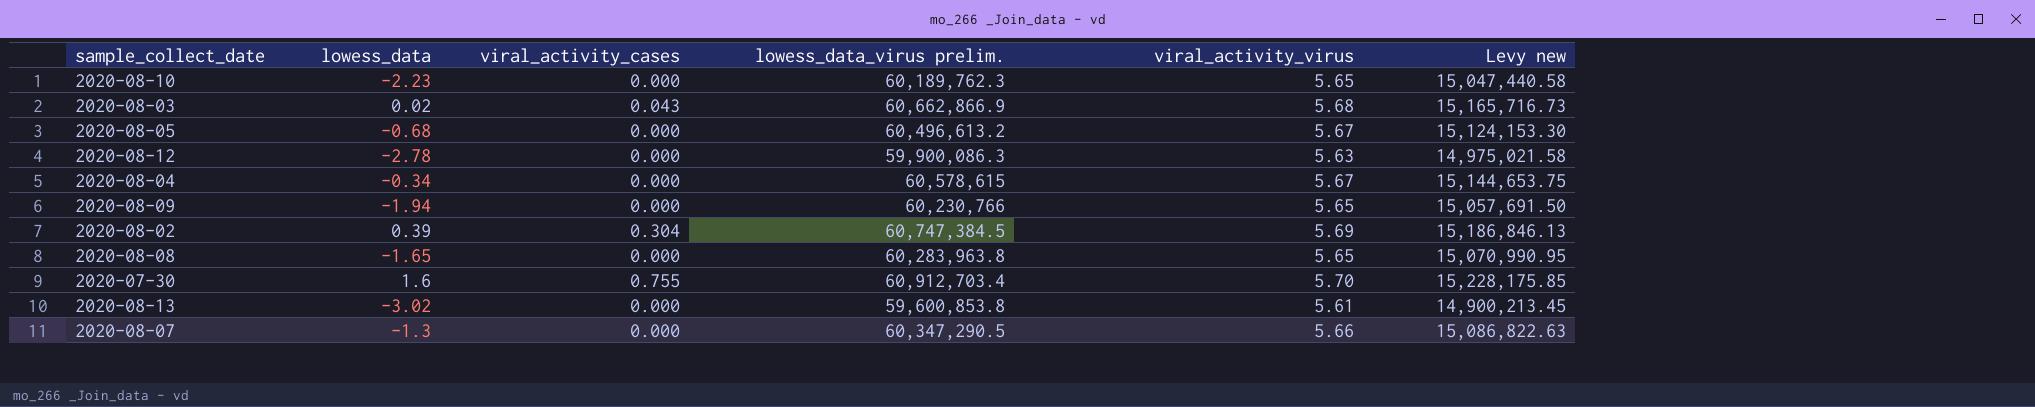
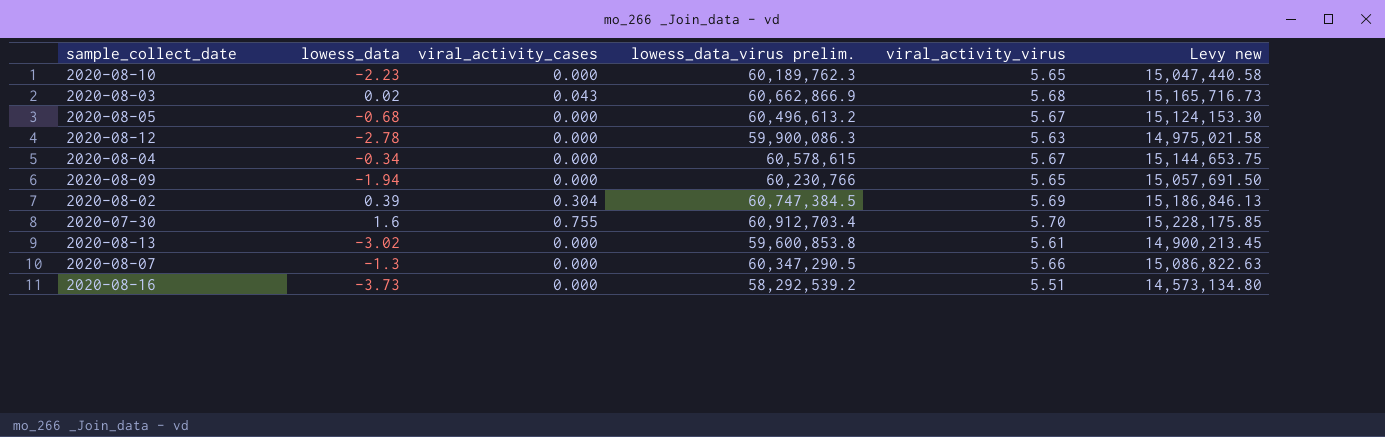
row 2020-08-08: -1.65 | 0.000 | 60,283,963.8 | 5.65 | 15,070,990.95 -> none
row 2020-08-16: none -> -3.73 | 0.000 | 58,292,539.2 | 5.51 | 14,573,134.80

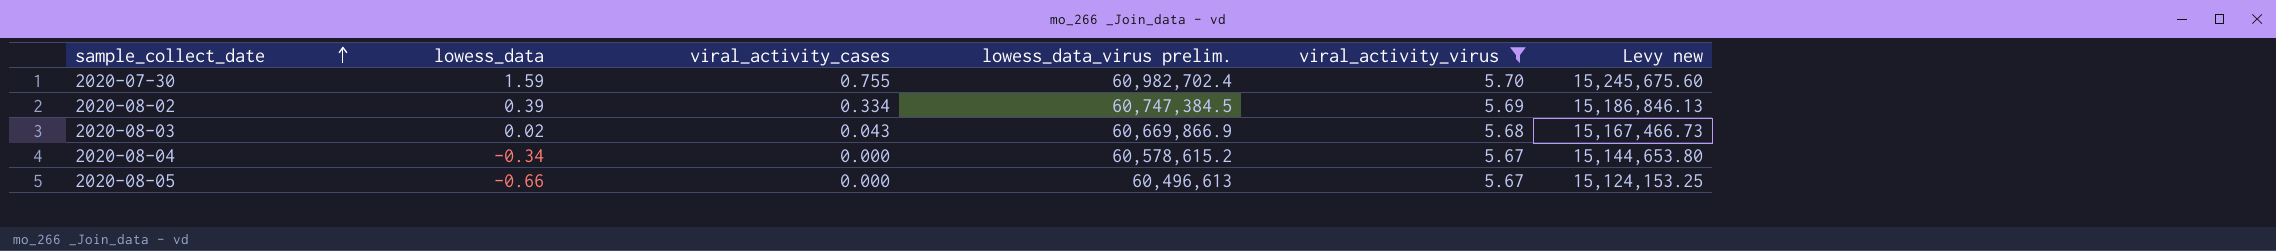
filter: none -> viral_activity_virus >= 5.67
row order: none -> sample_collect_date ascending
2020-07-30 | lowess_data: 1.6 -> 1.59
2020-07-30 | lowess_data_virus prelim.: 60,912,703.4 -> 60,982,702.4
2020-07-30 | Levy new: 15,228,175.85 -> 15,245,675.60
2020-08-02 | viral_activity_cases: 0.304 -> 0.334
2020-08-03 | lowess_data_virus prelim.: 60,662,866.9 -> 60,669,866.9
2020-08-03 | Levy new: 15,165,716.73 -> 15,167,466.73
2020-08-04 | lowess_data_virus prelim.: 60,578,615 -> 60,578,615.2
2020-08-04 | Levy new: 15,144,653.75 -> 15,144,653.80
2020-08-05 | lowess_data: -0.68 -> -0.66
2020-08-05 | lowess_data_virus prelim.: 60,496,613.2 -> 60,496,613
2020-08-05 | Levy new: 15,124,153.30 -> 15,124,153.25

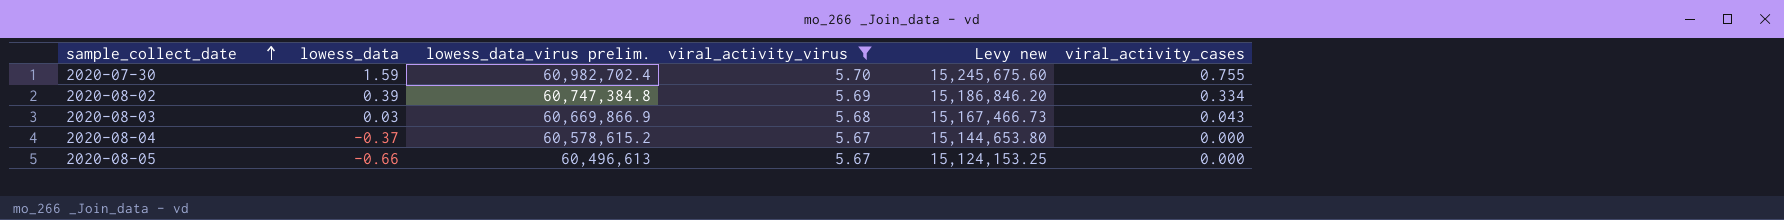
column viral_activity_cases | position: 3 -> 6
2020-08-02 | lowess_data_virus prelim.: 60,747,384.5 -> 60,747,384.8
2020-08-02 | Levy new: 15,186,846.13 -> 15,186,846.20
2020-08-03 | lowess_data: 0.02 -> 0.03
2020-08-04 | lowess_data: -0.34 -> -0.37

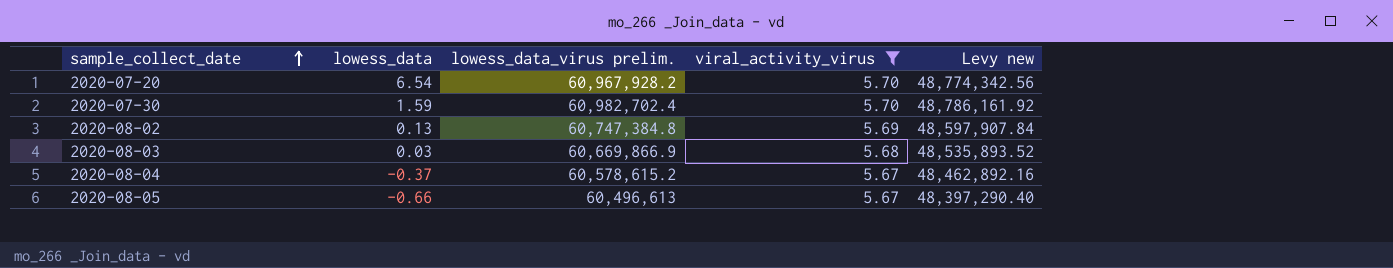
column viral_activity_cases | position: 6 -> none
column Levy new | formula: [lowess_data_virus prelim.] * 0.25 -> [lowess_data_virus prelim.] * 0.8
row 2020-07-20: none -> 6.54 | 60,967,928.2 | 5.70 | 48,774,342.56
2020-08-02 | lowess_data: 0.39 -> 0.13

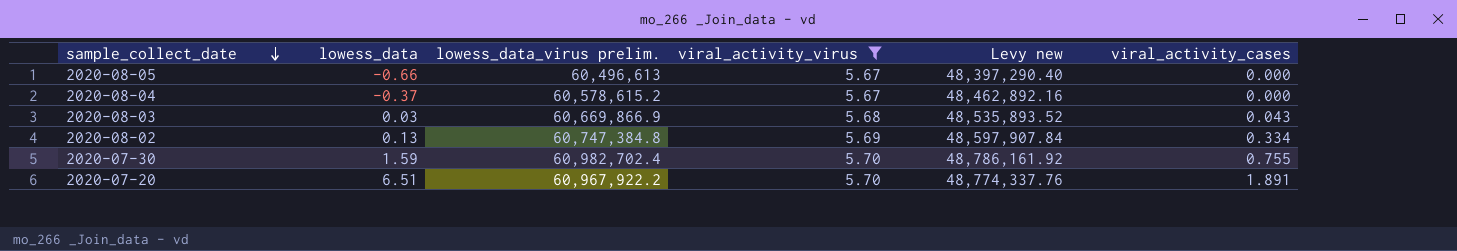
row order: sample_collect_date ascending -> sample_collect_date descending
column viral_activity_cases | position: none -> 6
2020-07-20 | lowess_data: 6.54 -> 6.51
2020-07-20 | lowess_data_virus prelim.: 60,967,928.2 -> 60,967,922.2
2020-07-20 | Levy new: 48,774,342.56 -> 48,774,337.76

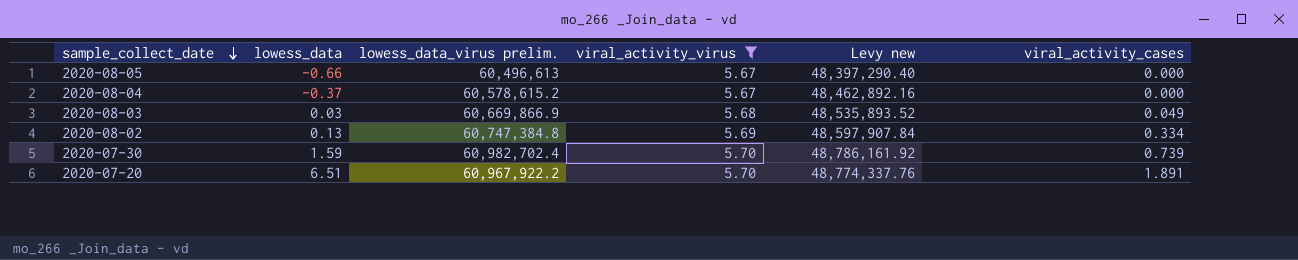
2020-08-03 | viral_activity_cases: 0.043 -> 0.049
2020-07-30 | viral_activity_cases: 0.755 -> 0.739

